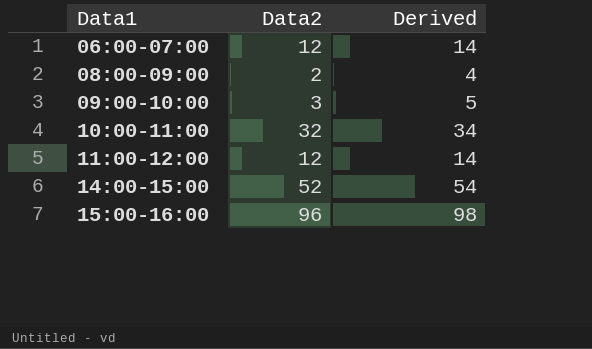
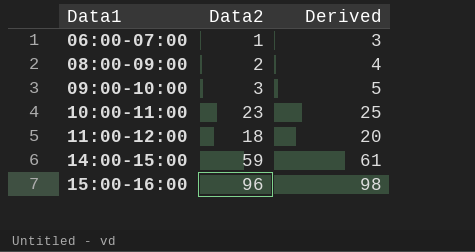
06:00-07:00 | Data2: 12 -> 1
06:00-07:00 | Derived: 14 -> 3
10:00-11:00 | Data2: 32 -> 23
10:00-11:00 | Derived: 34 -> 25
11:00-12:00 | Data2: 12 -> 18
11:00-12:00 | Derived: 14 -> 20
14:00-15:00 | Data2: 52 -> 59
14:00-15:00 | Derived: 54 -> 61

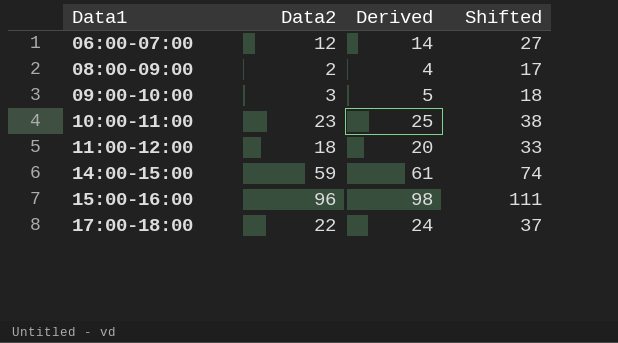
column Shifted | formula: none -> [Data2] + 15
06:00-07:00 | Data2: 1 -> 12
06:00-07:00 | Derived: 3 -> 14
row 17:00-18:00: none -> 22 | 24 | 37

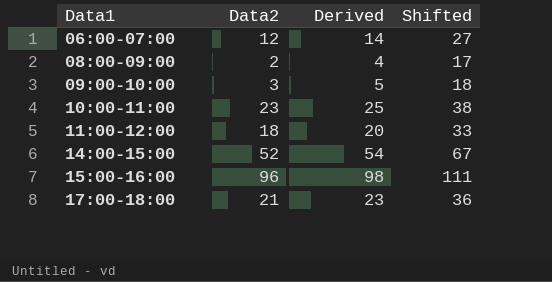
14:00-15:00 | Data2: 59 -> 52
14:00-15:00 | Derived: 61 -> 54
14:00-15:00 | Shifted: 74 -> 67
17:00-18:00 | Data2: 22 -> 21
17:00-18:00 | Derived: 24 -> 23
17:00-18:00 | Shifted: 37 -> 36

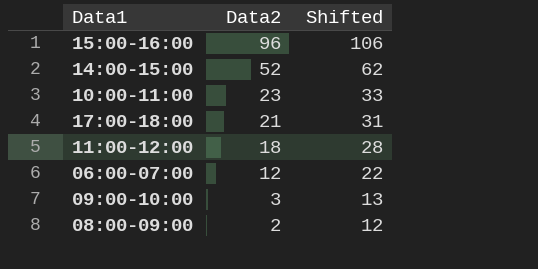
row order: Data1 ascending -> Data2 descending
column Derived | formula: [Data2] + 2 -> none
column Shifted | formula: [Data2] + 15 -> [Data2] + 10

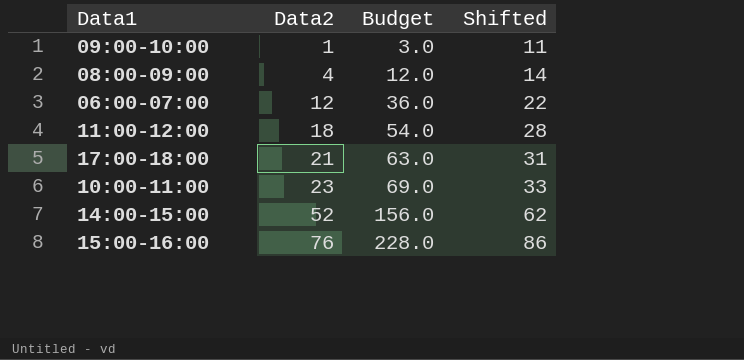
row order: Data2 descending -> Data2 ascending
column Budget | formula: none -> [Data2] * 3
09:00-10:00 | Data2: 3 -> 1
09:00-10:00 | Shifted: 13 -> 11
08:00-09:00 | Data2: 2 -> 4
08:00-09:00 | Shifted: 12 -> 14
15:00-16:00 | Data2: 96 -> 76
15:00-16:00 | Shifted: 106 -> 86

